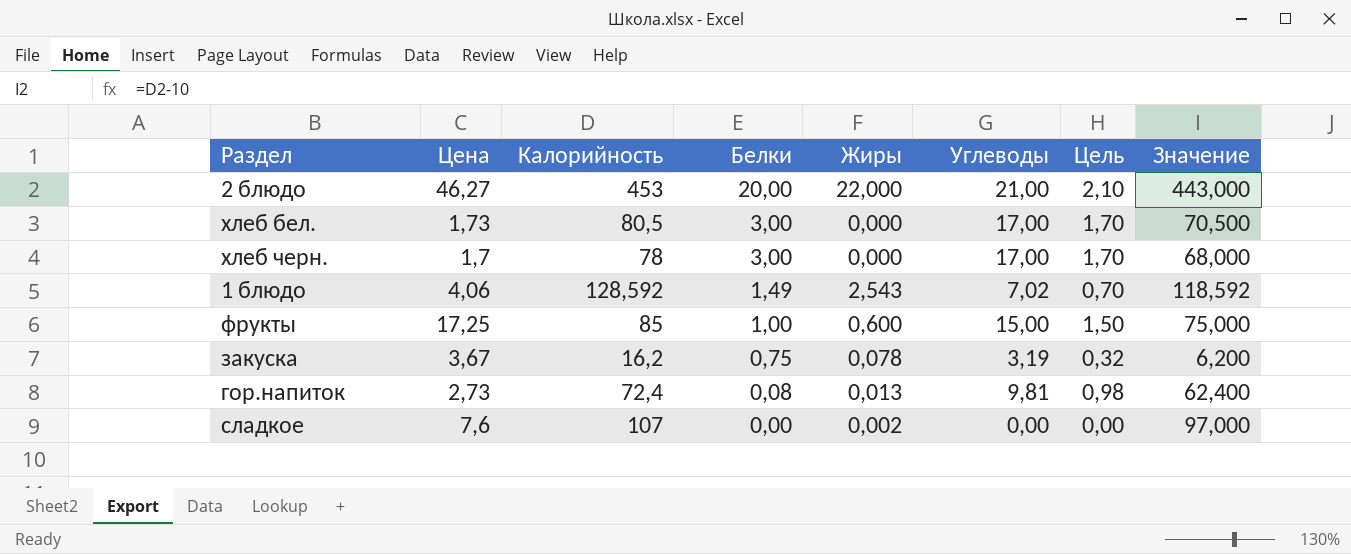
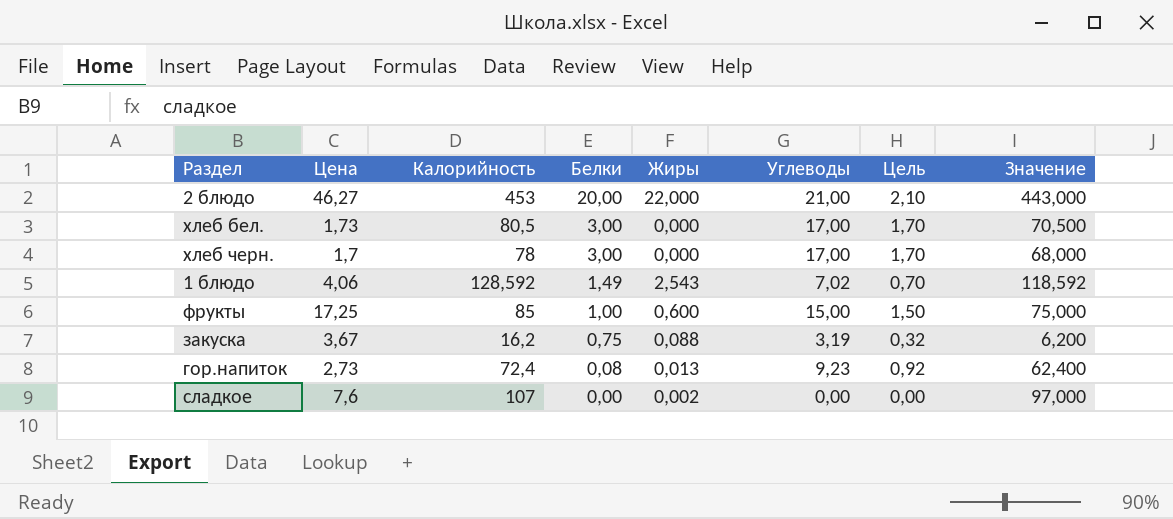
закуска | Жиры: 0,078 -> 0,088
гор.напиток | Углеводы: 9,81 -> 9,23
гор.напиток | Цель: 0,98 -> 0,92

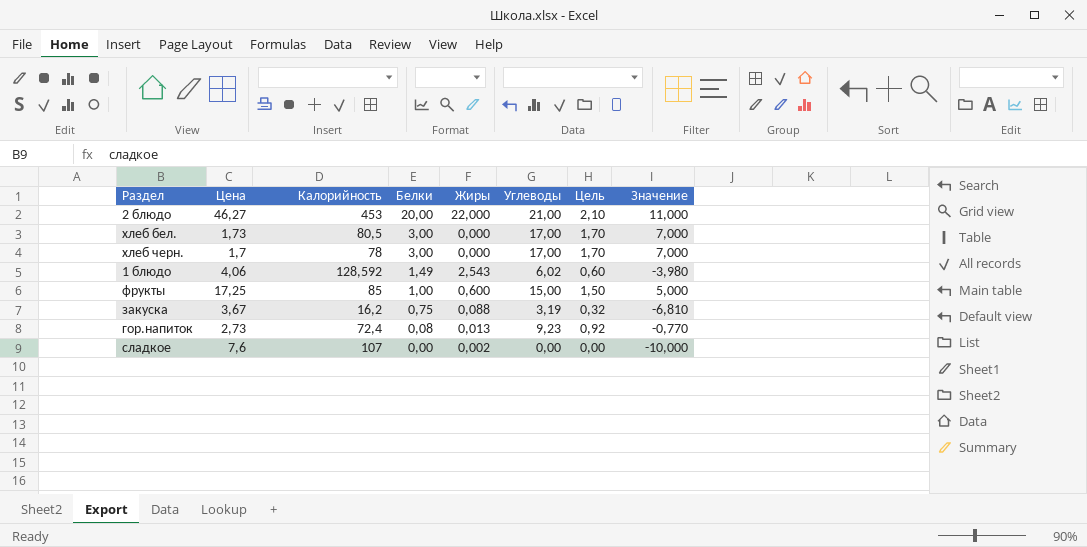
column Значение | formula: [Калорийность] - 10 -> [Углеводы] - 10
1 блюдо | Углеводы: 7,02 -> 6,02
1 блюдо | Цель: 0,70 -> 0,60

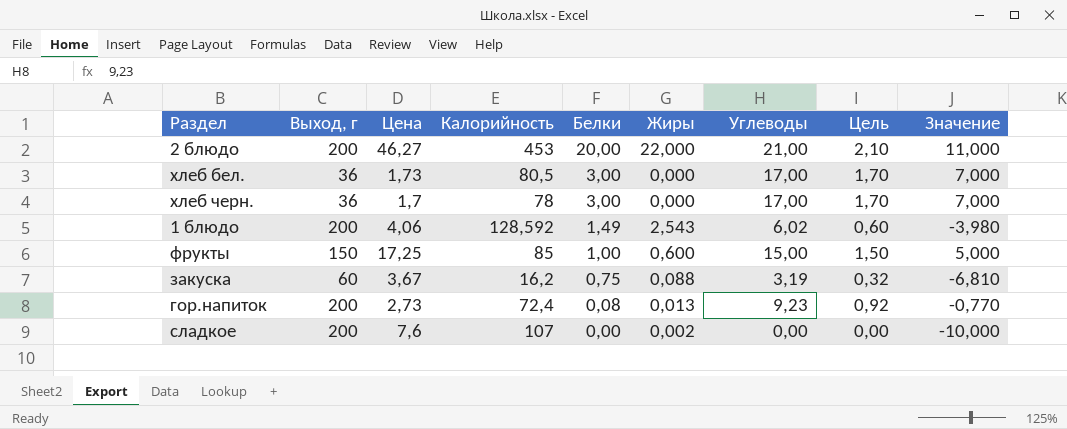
column Выход, г | position: none -> 2

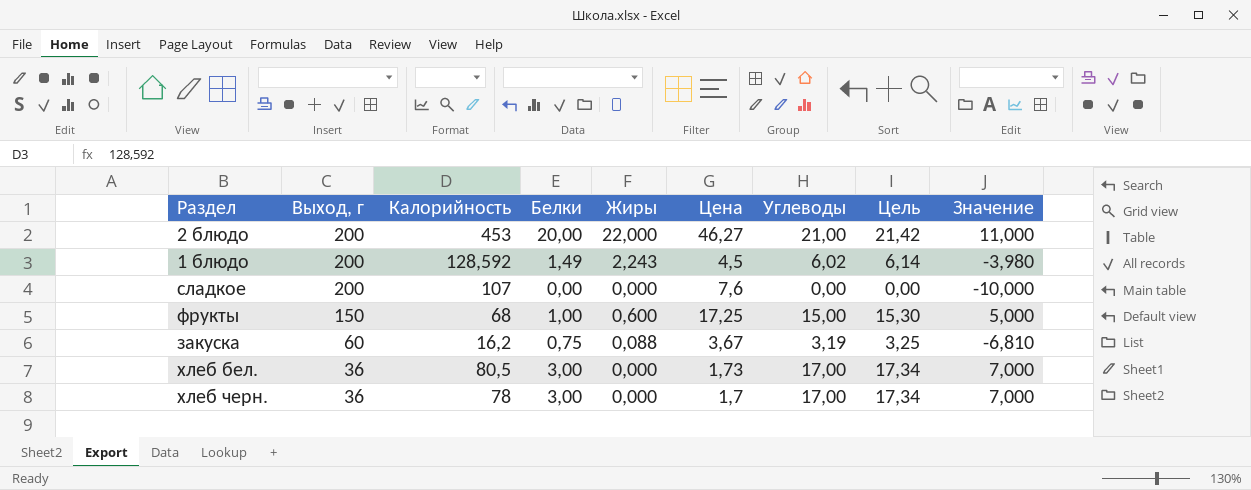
row order: Белки descending -> Выход, г descending
column Цена | position: 3 -> 6
column Цель | formula: [Углеводы] * 0,1 -> [Углеводы] * 1,02
row гор.напиток: 200 | 2,73 | 72,4 | 0,08 | 0,013 | 9,23 | 0,92 | -0,770 -> none
1 блюдо | Жиры: 2,543 -> 2,243
1 блюдо | Цена: 4,06 -> 4,5
сладкое | Жиры: 0,002 -> 0,000
фрукты | Калорийность: 85 -> 68

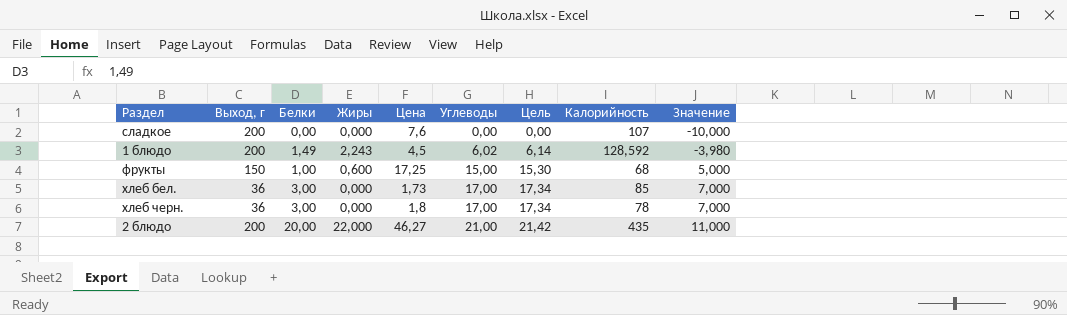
row order: Выход, г descending -> Углеводы ascending
column Калорийность | position: 3 -> 8
row закуска: 60 | 16,2 | 0,75 | 0,088 | 3,67 | 3,19 | 3,25 | -6,810 -> none
хлеб бел. | Калорийность: 80,5 -> 85
хлеб черн. | Цена: 1,7 -> 1,8
2 блюдо | Калорийность: 453 -> 435

